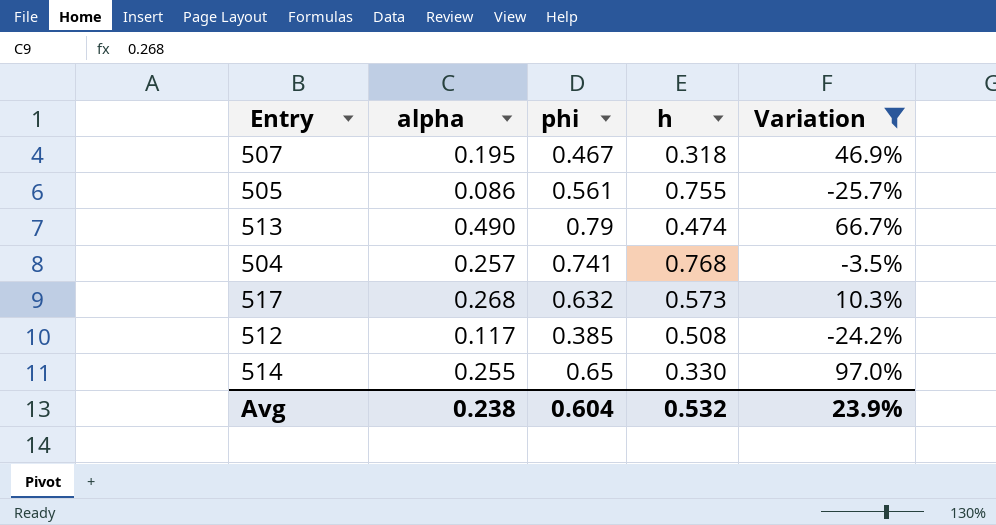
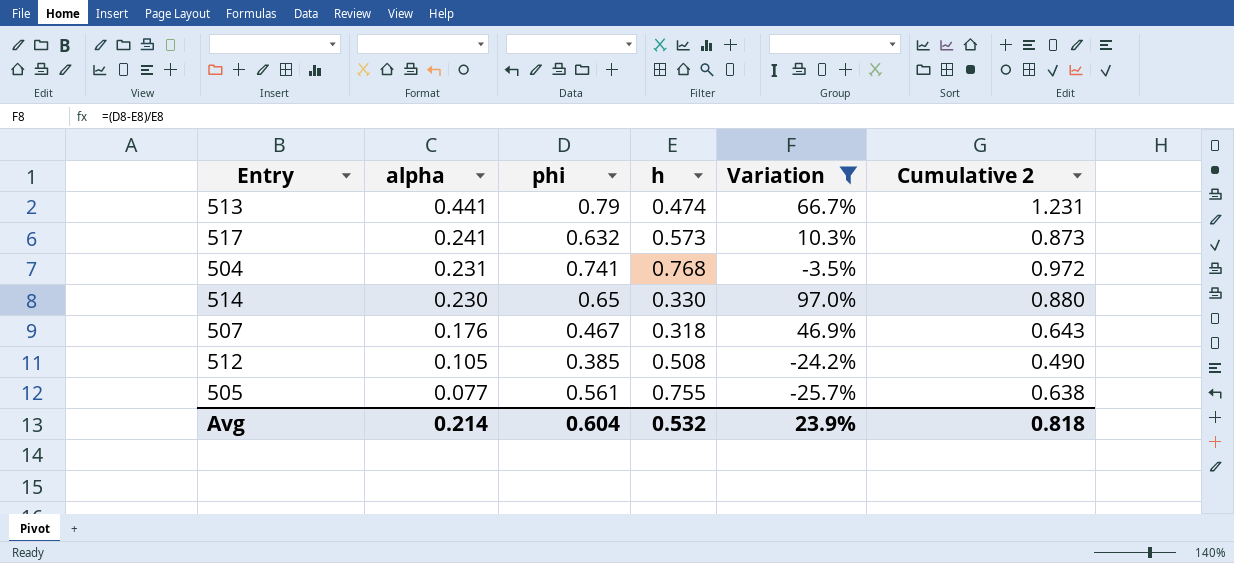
row order: none -> alpha descending
column Cumulative 2 | formula: none -> [alpha] + [phi]
513 | alpha: 0.490 -> 0.441
517 | alpha: 0.268 -> 0.241
504 | alpha: 0.257 -> 0.231
514 | alpha: 0.255 -> 0.230
507 | alpha: 0.195 -> 0.176
512 | alpha: 0.117 -> 0.105
505 | alpha: 0.086 -> 0.077
Avg | alpha: 0.238 -> 0.214

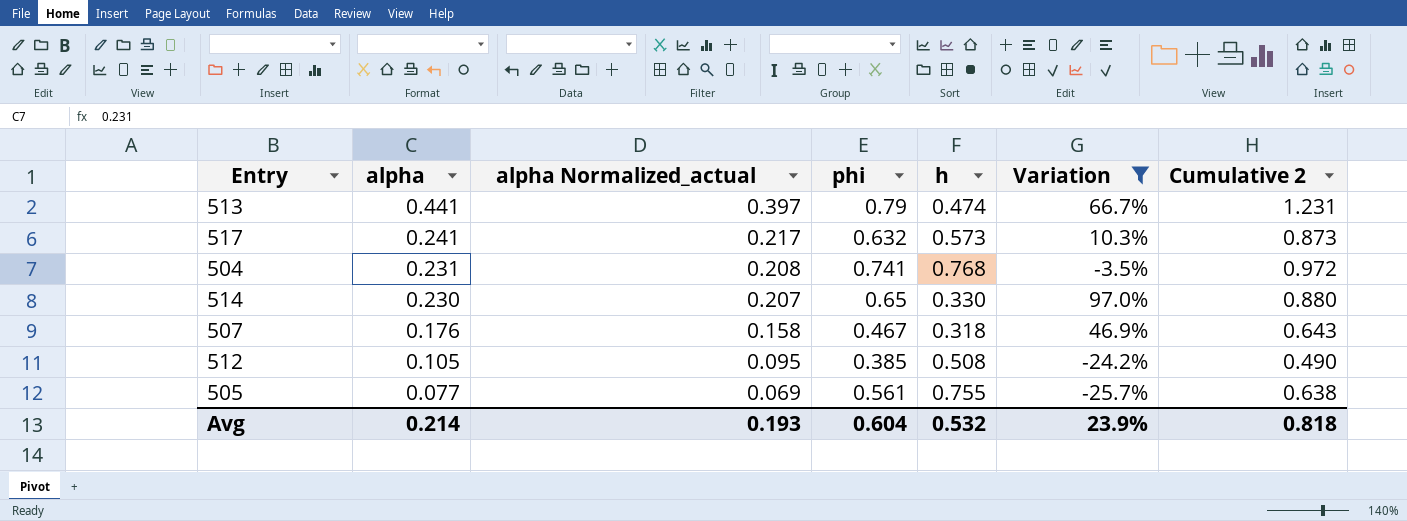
column alpha Normalized_actual | formula: none -> [alpha] * 0.9

